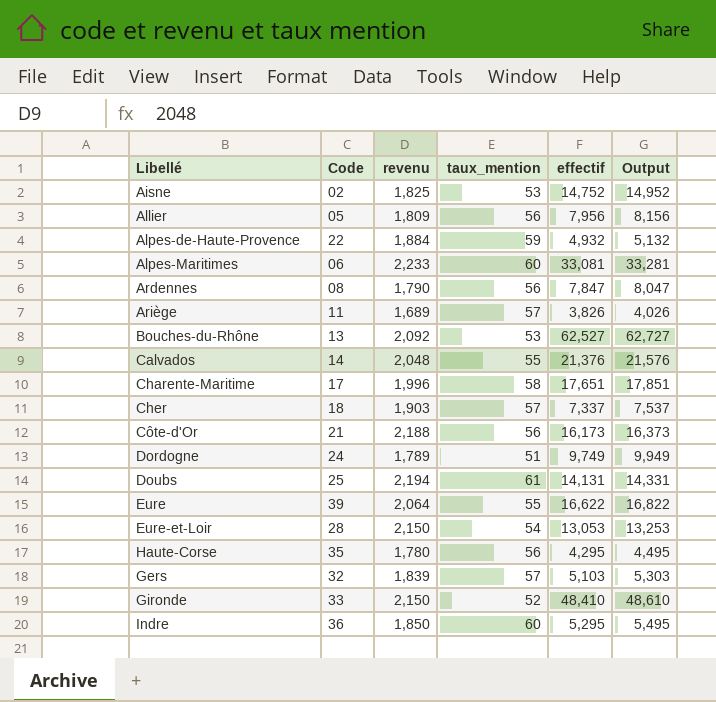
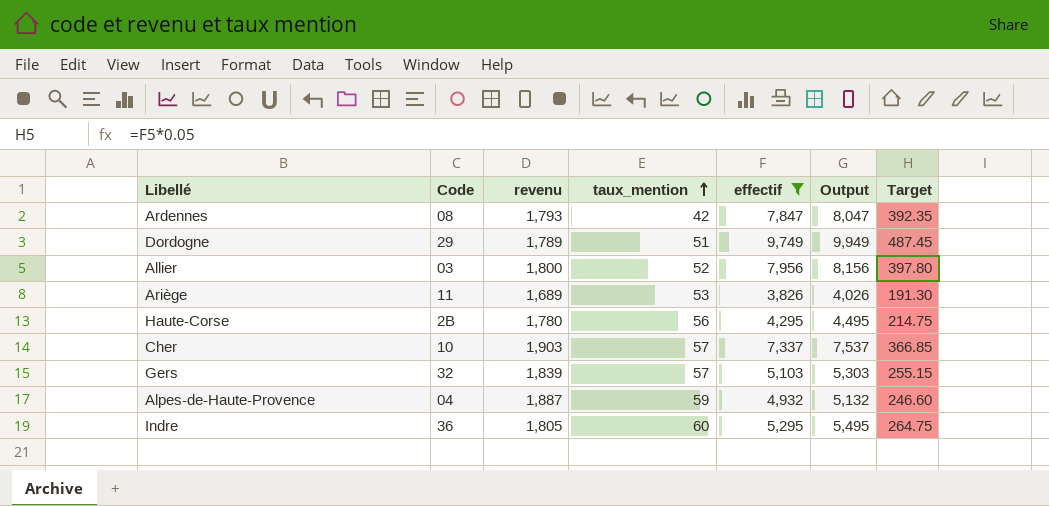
filter: none -> effectif <= 9,749
row order: none -> taux_mention ascending
column Target | formula: none -> [effectif] * 0.05
Ardennes | revenu: 1,790 -> 1,793
Ardennes | taux_mention: 56 -> 42
Dordogne | Code: 24 -> 29
Allier | Code: 05 -> 03
Allier | revenu: 1,809 -> 1,800
Allier | taux_mention: 56 -> 52
Ariège | taux_mention: 57 -> 53
Haute-Corse | Code: 35 -> 2B
Cher | Code: 18 -> 10
Alpes-de-Haute-Provence | Code: 22 -> 04
Alpes-de-Haute-Provence | revenu: 1,884 -> 1,887
Indre | revenu: 1,850 -> 1,805

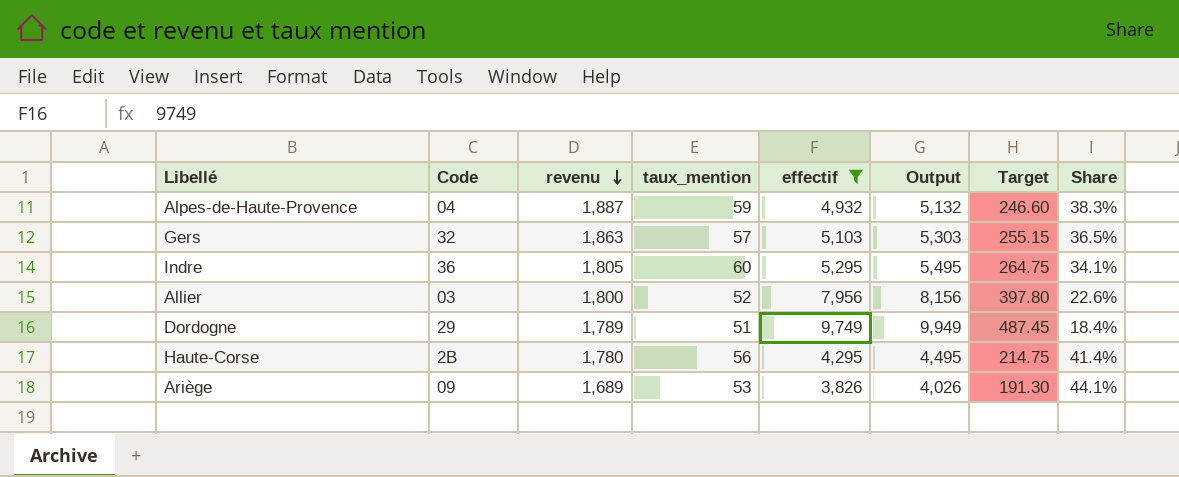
row order: taux_mention ascending -> revenu descending
column Share | formula: none -> [revenu] / [effectif]
row Ardennes: 08 | 1,793 | 42 | 7,847 | 8,047 | 392.35 -> none
row Cher: 10 | 1,903 | 57 | 7,337 | 7,537 | 366.85 -> none
Gers | revenu: 1,839 -> 1,863
Ariège | Code: 11 -> 09

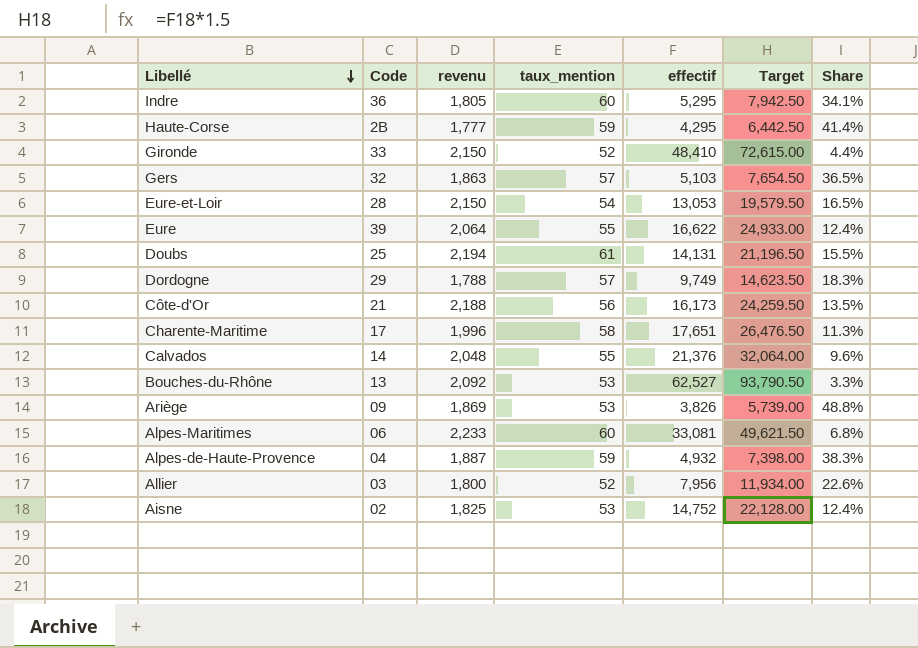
filter: effectif <= 9,749 -> none
row order: revenu descending -> Libellé descending
column Output | formula: [effectif] + 200 -> none
column Target | formula: [effectif] * 0.05 -> [effectif] * 1.5
Haute-Corse | revenu: 1,780 -> 1,777
Haute-Corse | taux_mention: 56 -> 59
Dordogne | revenu: 1,789 -> 1,788
Dordogne | taux_mention: 51 -> 57
Dordogne | Share: 18.4% -> 18.3%
Ariège | revenu: 1,689 -> 1,869
Ariège | Share: 44.1% -> 48.8%

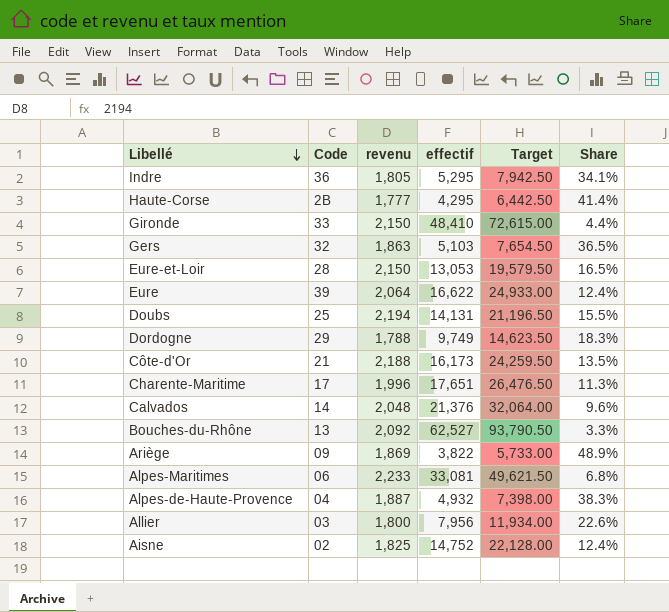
column taux_mention | position: 4 -> none
Ariège | effectif: 3,826 -> 3,822
Ariège | Target: 5,739.00 -> 5,733.00
Ariège | Share: 48.8% -> 48.9%

